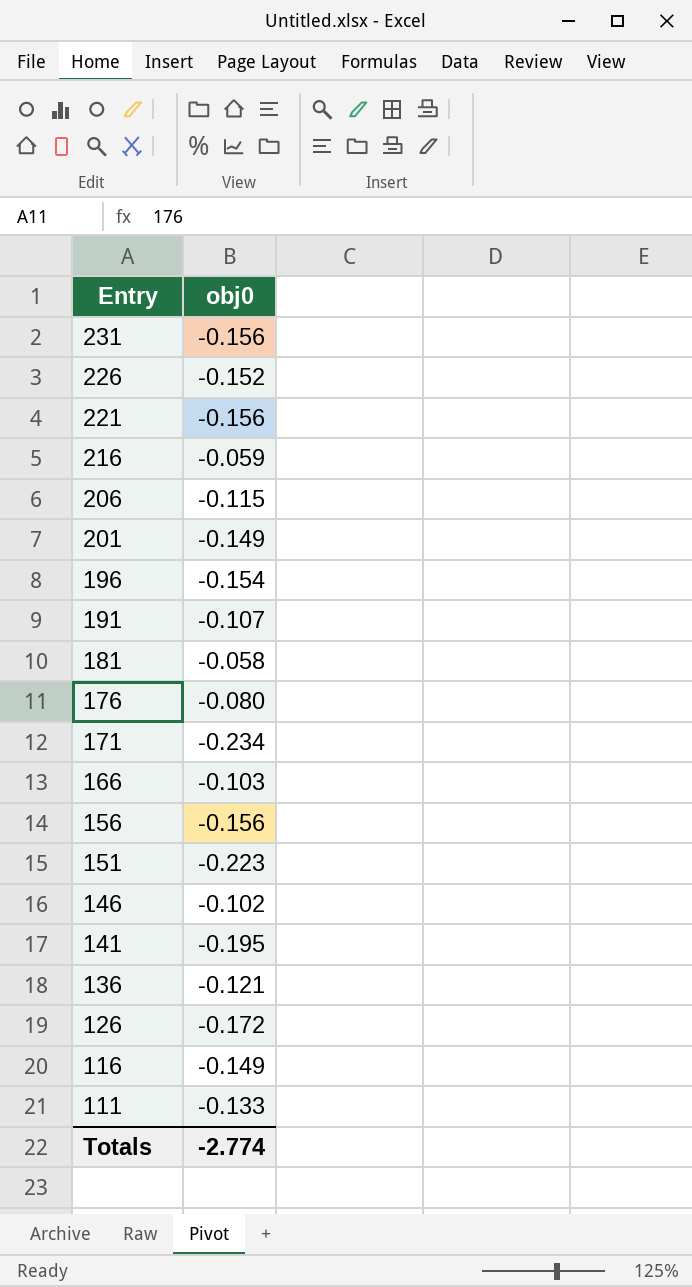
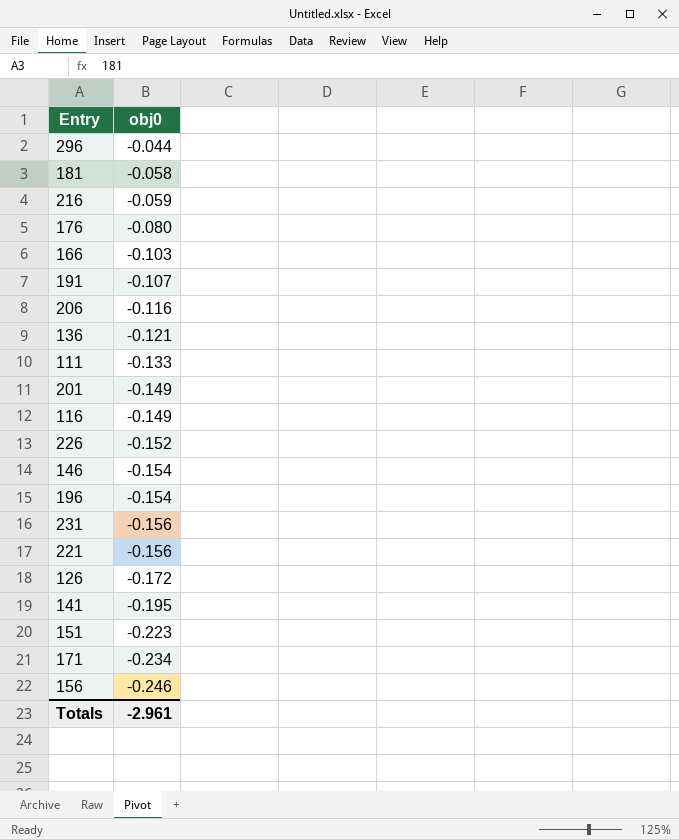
row order: Entry descending -> obj0 descending
row 296: none -> -0.044
206 | obj0: -0.115 -> -0.116
146 | obj0: -0.102 -> -0.154
156 | obj0: -0.156 -> -0.246
Totals | obj0: -2.774 -> -2.961

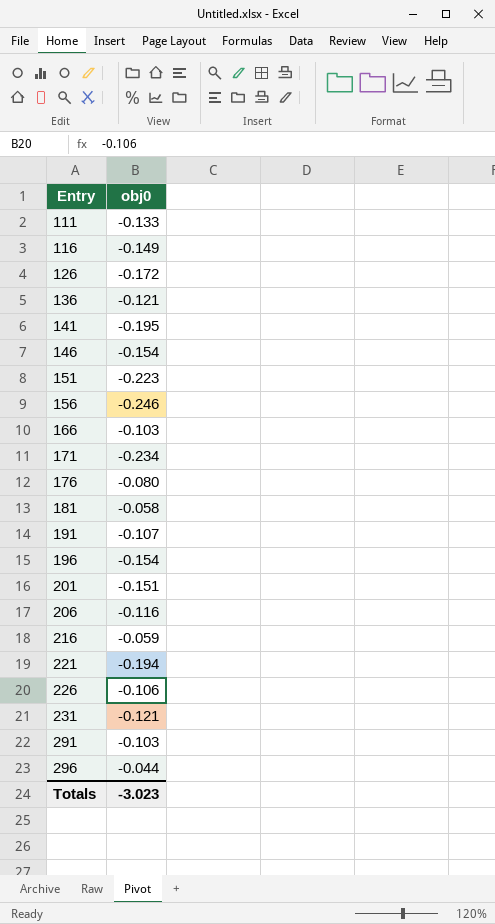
row order: obj0 descending -> Entry ascending
201 | obj0: -0.149 -> -0.151
221 | obj0: -0.156 -> -0.194
226 | obj0: -0.152 -> -0.106
231 | obj0: -0.156 -> -0.121
row 291: none -> -0.103
Totals | obj0: -2.961 -> -3.023

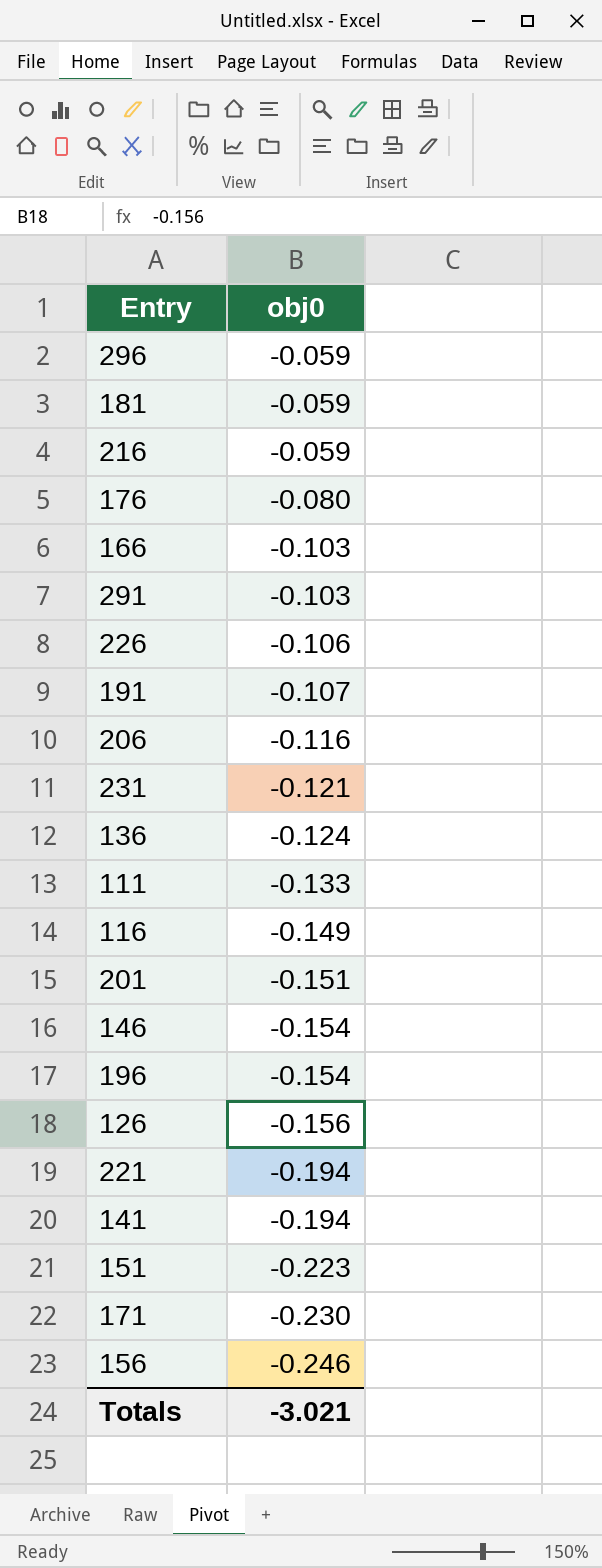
row order: Entry ascending -> obj0 descending
296 | obj0: -0.044 -> -0.059
181 | obj0: -0.058 -> -0.059
136 | obj0: -0.121 -> -0.124
126 | obj0: -0.172 -> -0.156
141 | obj0: -0.195 -> -0.194
171 | obj0: -0.234 -> -0.230
Totals | obj0: -3.023 -> -3.021

